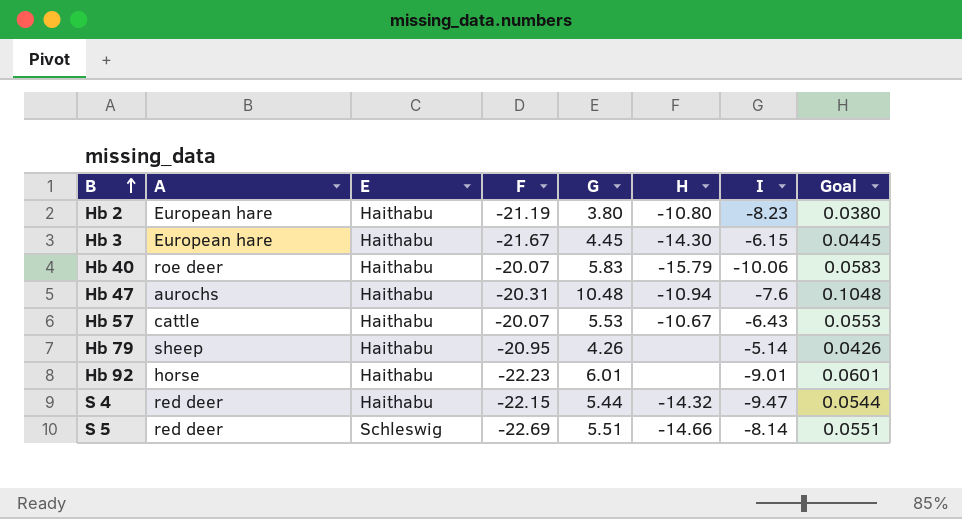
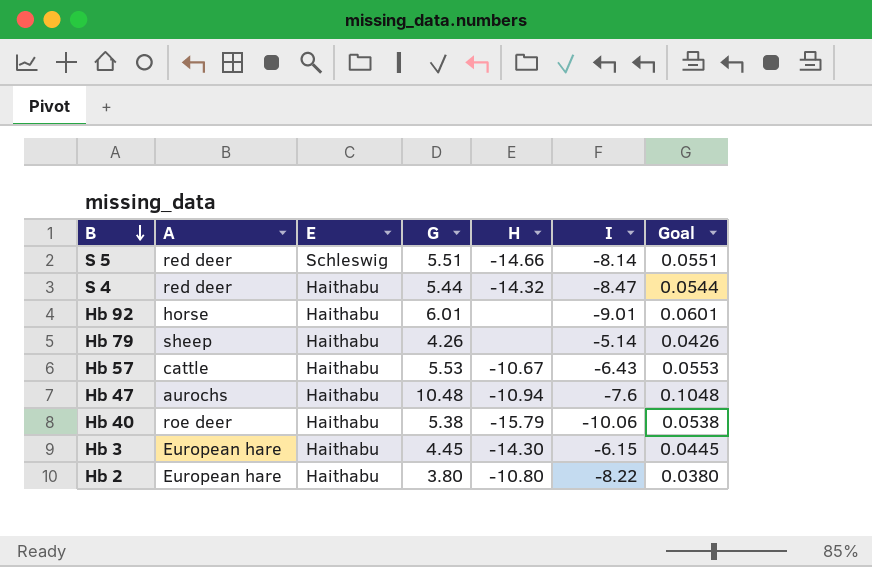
row order: B ascending -> B descending
column F | position: 4 -> none
S 4 | I: -9.47 -> -8.47
Hb 40 | G: 5.83 -> 5.38
Hb 40 | Goal: 0.0583 -> 0.0538
Hb 2 | I: -8.23 -> -8.22

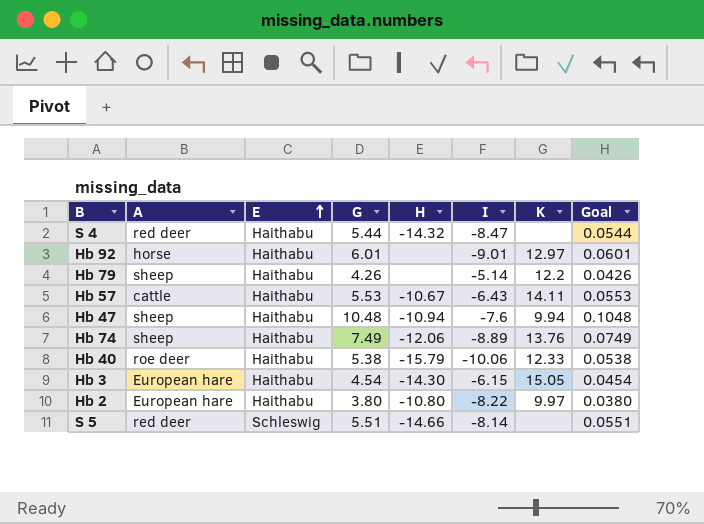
row order: B descending -> E ascending
column K | position: none -> 7
Hb 47 | A: aurochs -> sheep
row Hb 74: none -> sheep | Haithabu | 7.49 | -12.06 | -8.89 | 13.76 | 0.0749
Hb 3 | G: 4.45 -> 4.54
Hb 3 | Goal: 0.0445 -> 0.0454

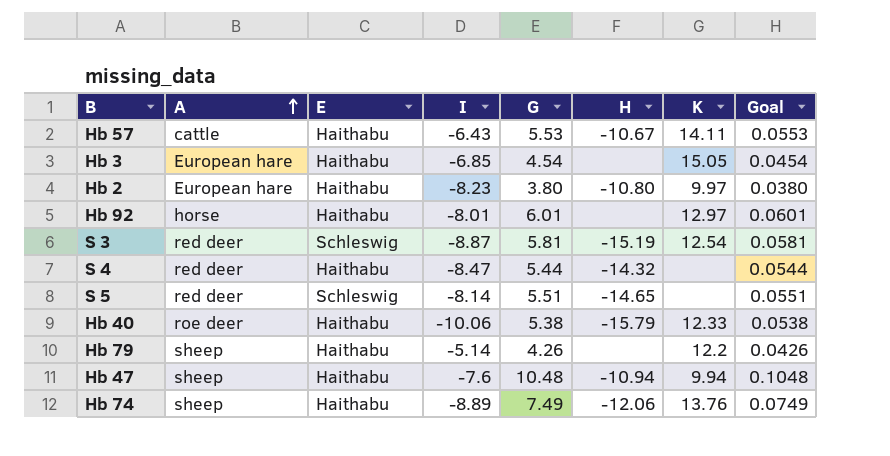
row order: E ascending -> A ascending
column I | position: 6 -> 4
Hb 3 | I: -6.15 -> -6.85
Hb 3 | H: -14.30 -> none
Hb 2 | I: -8.22 -> -8.23
Hb 92 | I: -9.01 -> -8.01
row S 3: none -> red deer | Schleswig | -8.87 | 5.81 | -15.19 | 12.54 | 0.0581
S 5 | H: -14.66 -> -14.65

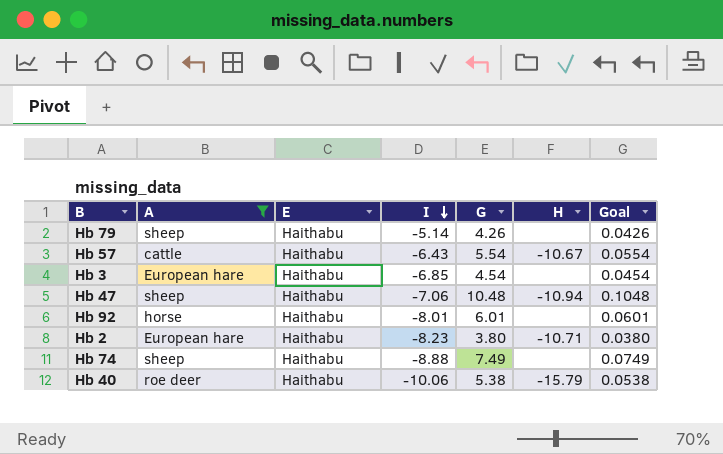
filter: none -> A != red deer
row order: A ascending -> I descending
column K | position: 7 -> none
Hb 57 | G: 5.53 -> 5.54
Hb 57 | Goal: 0.0553 -> 0.0554
Hb 47 | I: -7.6 -> -7.06
Hb 2 | H: -10.80 -> -10.71
Hb 74 | I: -8.89 -> -8.88
Hb 74 | H: -12.06 -> none

